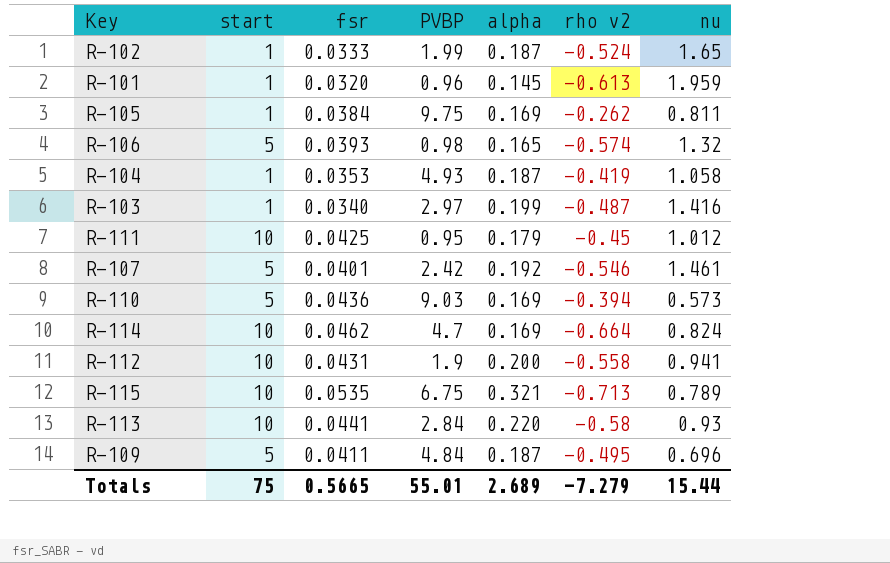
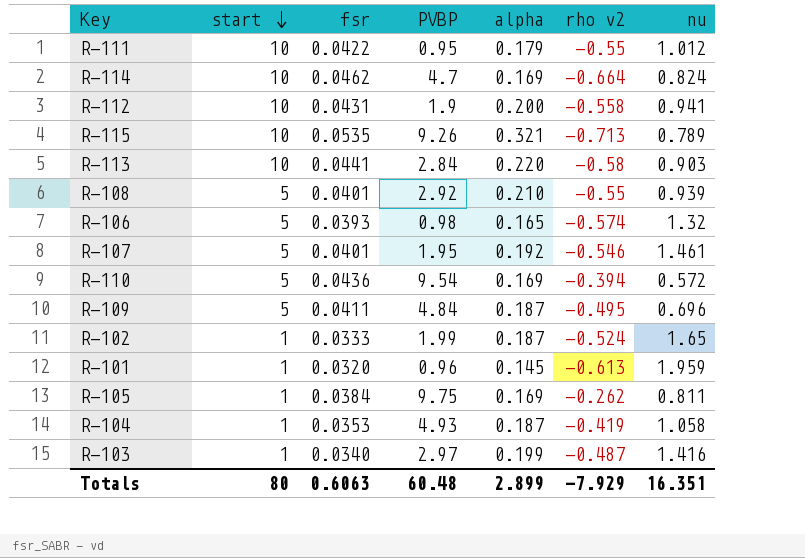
row order: none -> start descending
R-111 | fsr: 0.0425 -> 0.0422
R-111 | rho v2: -0.45 -> -0.55
R-115 | PVBP: 6.75 -> 9.26
R-113 | nu: 0.93 -> 0.903
row R-108: none -> 5 | 0.0401 | 2.92 | 0.210 | -0.55 | 0.939
R-107 | PVBP: 2.42 -> 1.95
R-110 | PVBP: 9.03 -> 9.54
R-110 | nu: 0.573 -> 0.572
Totals | start: 75 -> 80
Totals | fsr: 0.5665 -> 0.6063
Totals | PVBP: 55.01 -> 60.48
Totals | alpha: 2.689 -> 2.899
Totals | rho v2: -7.279 -> -7.929
Totals | nu: 15.44 -> 16.351

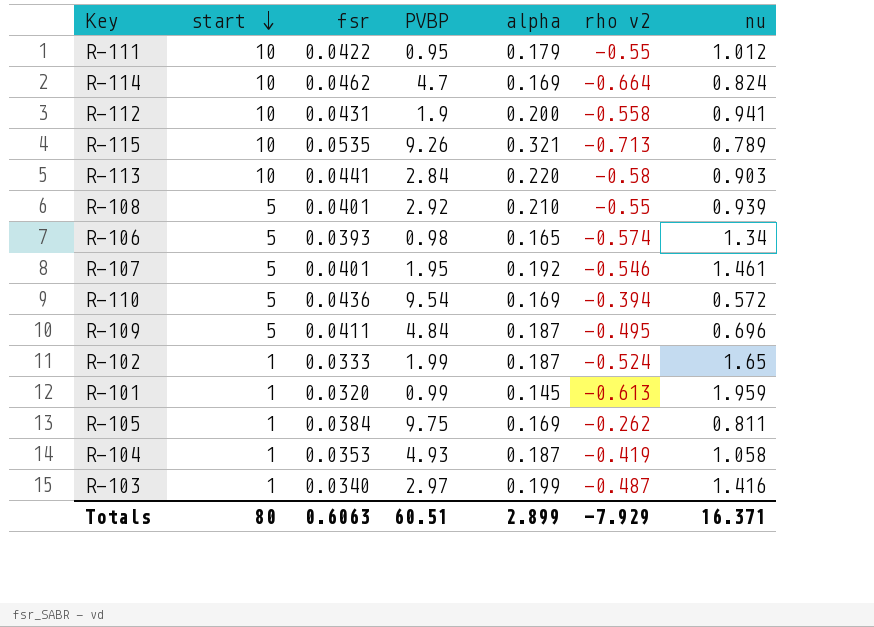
R-106 | nu: 1.32 -> 1.34
R-101 | PVBP: 0.96 -> 0.99
Totals | PVBP: 60.48 -> 60.51
Totals | nu: 16.351 -> 16.371

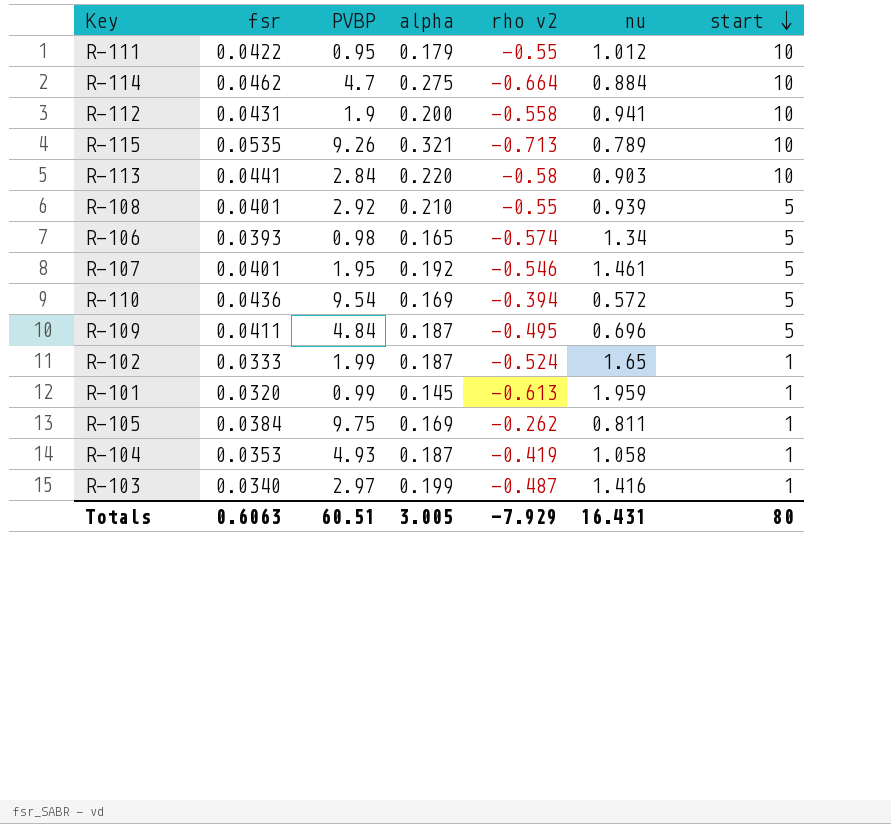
column start | position: 2 -> 7
R-114 | alpha: 0.169 -> 0.275
R-114 | nu: 0.824 -> 0.884
Totals | alpha: 2.899 -> 3.005
Totals | nu: 16.371 -> 16.431

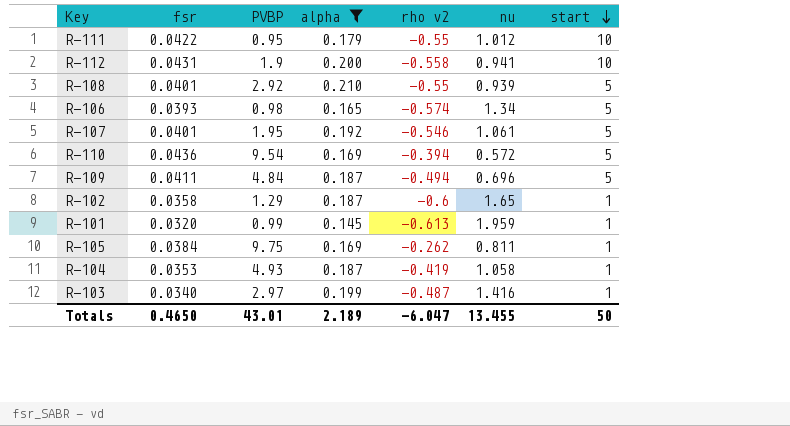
filter: none -> alpha <= 0.210
R-107 | nu: 1.461 -> 1.061
R-109 | rho v2: -0.495 -> -0.494
R-102 | fsr: 0.0333 -> 0.0358
R-102 | PVBP: 1.99 -> 1.29
R-102 | rho v2: -0.524 -> -0.6
Totals | fsr: 0.6063 -> 0.4650
Totals | PVBP: 60.51 -> 43.01
Totals | alpha: 3.005 -> 2.189
Totals | rho v2: -7.929 -> -6.047
Totals | nu: 16.431 -> 13.455
Totals | start: 80 -> 50

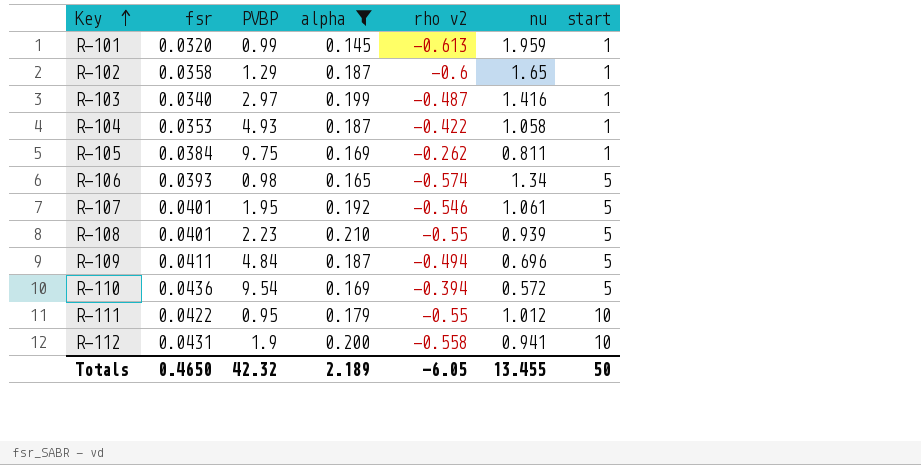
row order: start descending -> Key ascending
R-104 | rho v2: -0.419 -> -0.422
R-108 | PVBP: 2.92 -> 2.23
Totals | PVBP: 43.01 -> 42.32
Totals | rho v2: -6.047 -> -6.05

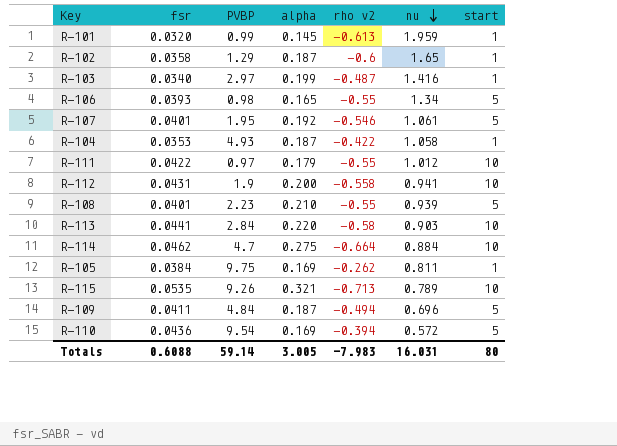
filter: alpha <= 0.210 -> none
row order: Key ascending -> nu descending
R-106 | rho v2: -0.574 -> -0.55
R-111 | PVBP: 0.95 -> 0.97
Totals | fsr: 0.4650 -> 0.6088
Totals | PVBP: 42.32 -> 59.14
Totals | alpha: 2.189 -> 3.005
Totals | rho v2: -6.05 -> -7.983
Totals | nu: 13.455 -> 16.031
Totals | start: 50 -> 80

